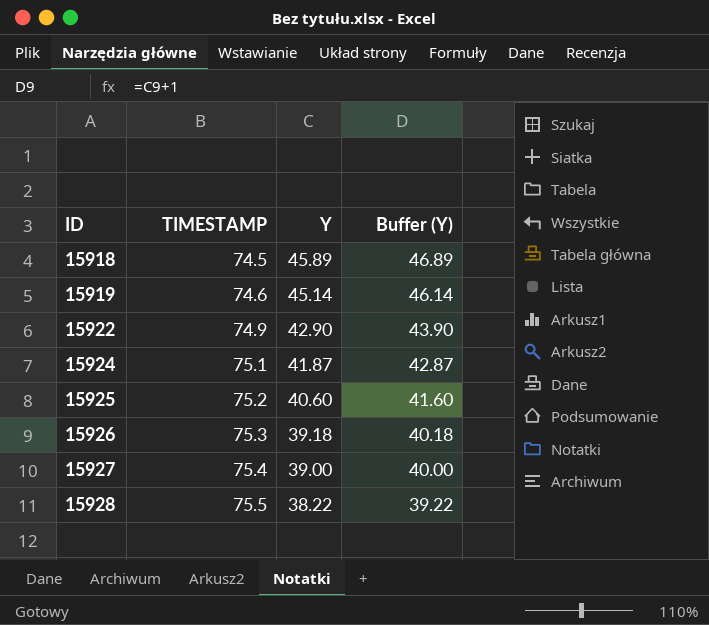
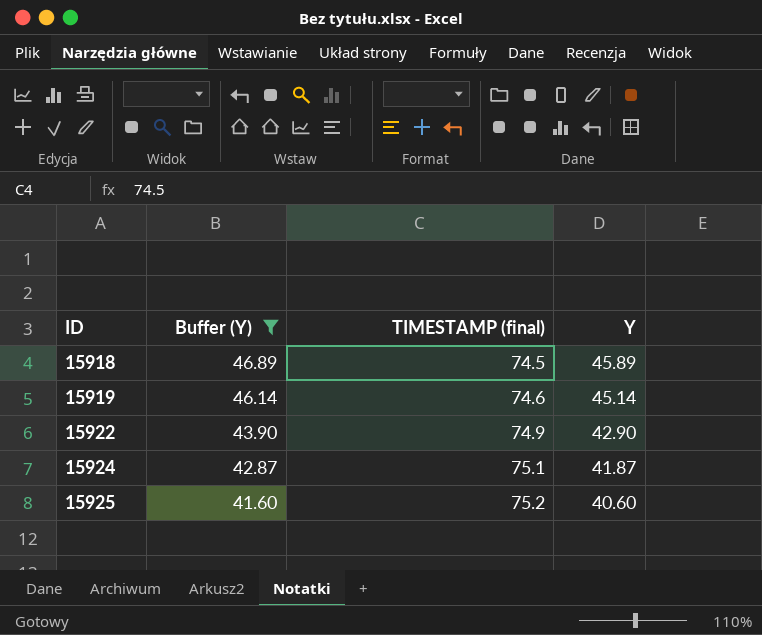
filter: none -> Buffer (Y) >= 41.60
column Buffer (Y) | position: 4 -> 2
column name: TIMESTAMP -> TIMESTAMP (final)

